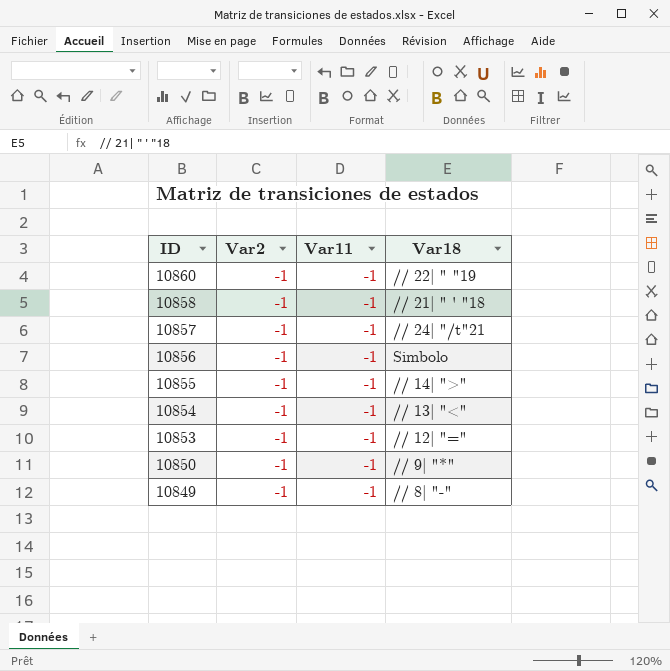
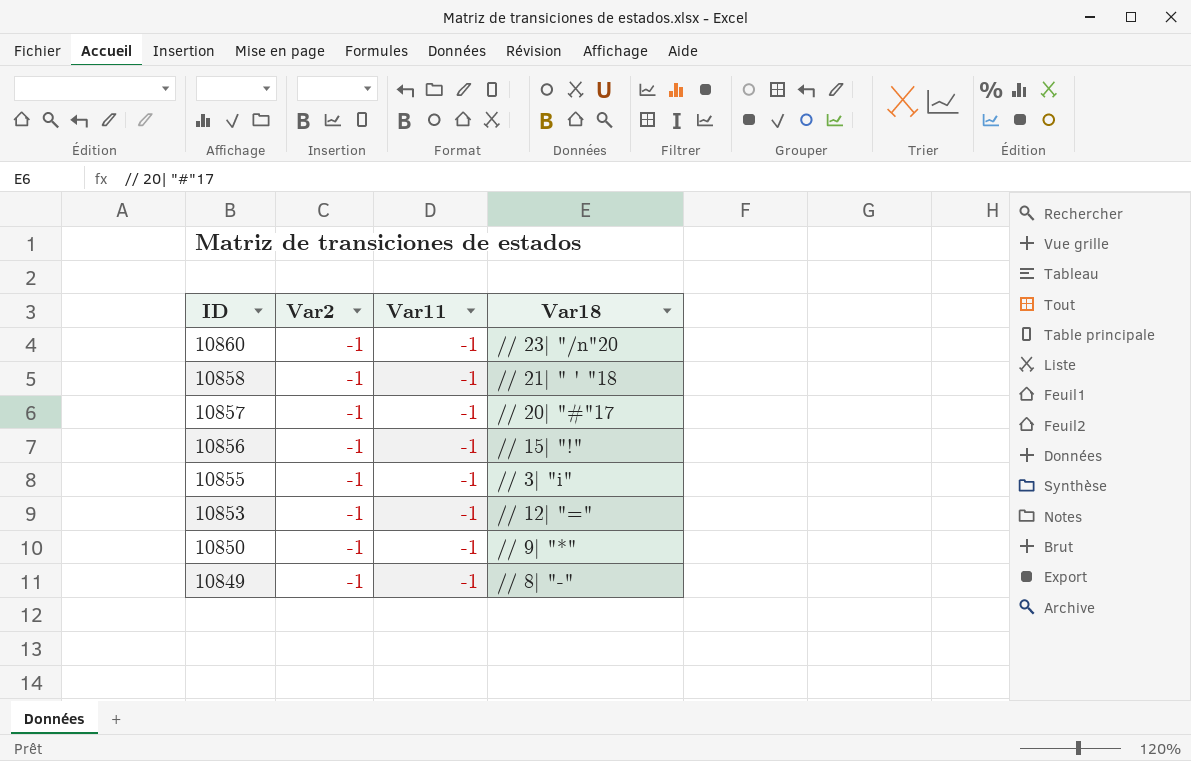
row 10854: -1 | -1 | // 13| "<" -> none
10860 | Var18: // 22| " "19 -> // 23| "/n"20
10857 | Var18: // 24| "/t"21 -> // 20| "#"17
10856 | Var18: Simbolo -> // 15| "!"
10855 | Var18: // 14| ">" -> // 3| "i"

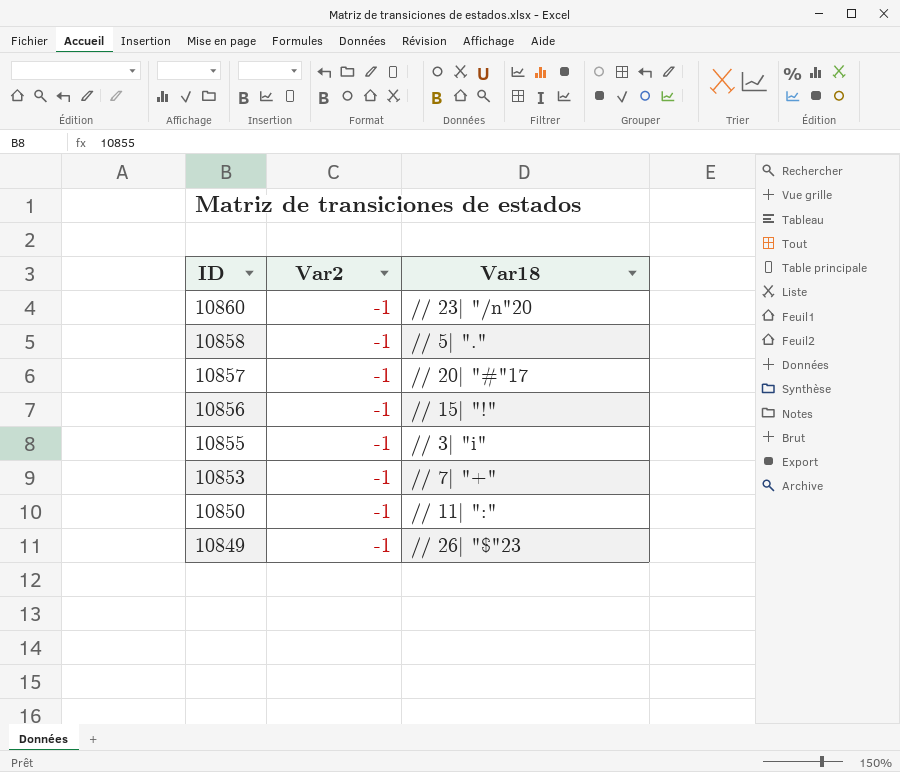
column Var11 | position: 3 -> none
10858 | Var18: // 21| " ' "18 -> // 5| "."
10853 | Var18: // 12| "=" -> // 7| "+"
10850 | Var18: // 9| "*" -> // 11| ":"
10849 | Var18: // 8| "-" -> // 26| "$"23

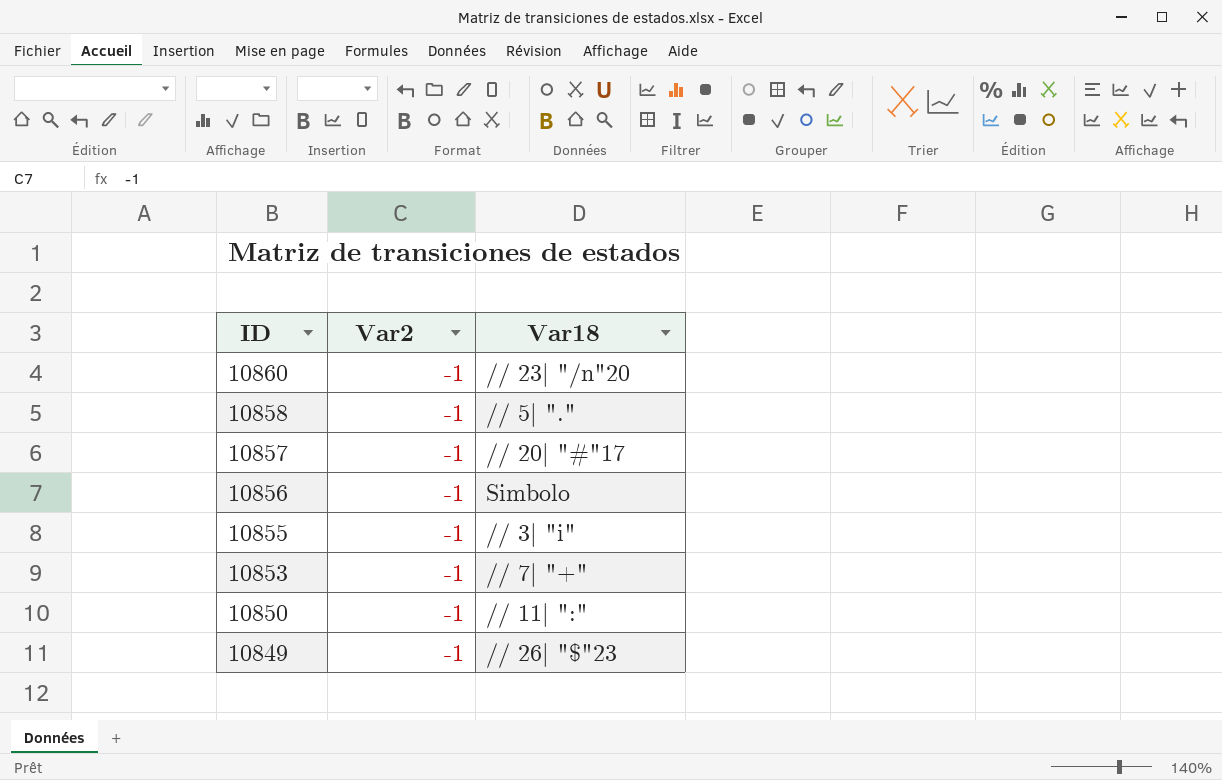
10856 | Var18: // 15| "!" -> Simbolo

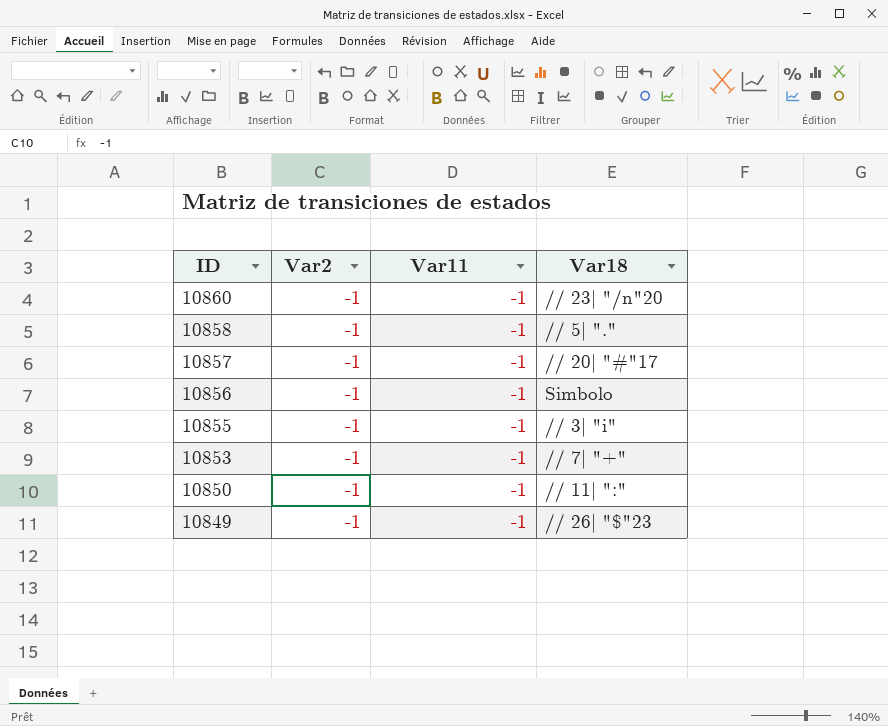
column Var11 | position: none -> 3

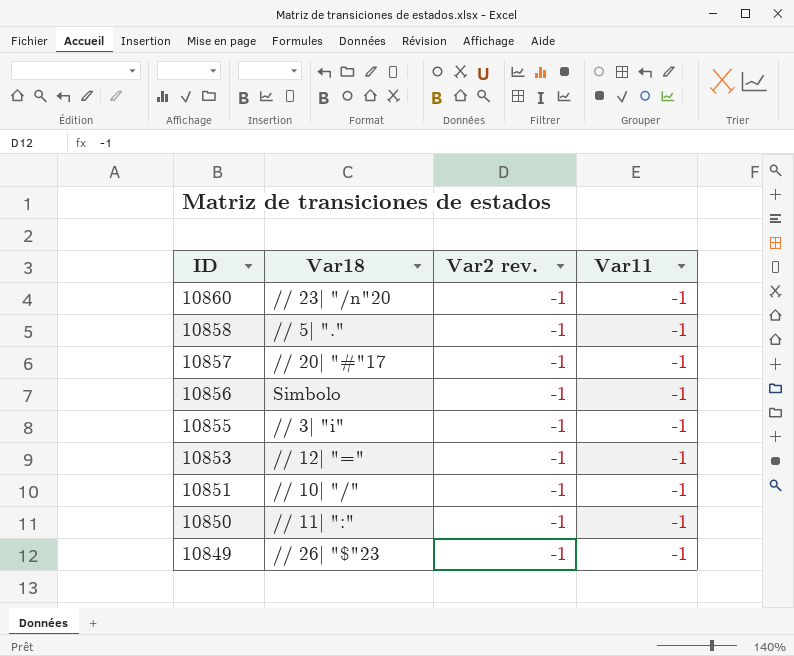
column Var18 | position: 4 -> 2
column name: Var2 -> Var2 rev.
10853 | Var18: // 7| "+" -> // 12| "="
row 10851: none -> // 10| "/" | -1 | -1

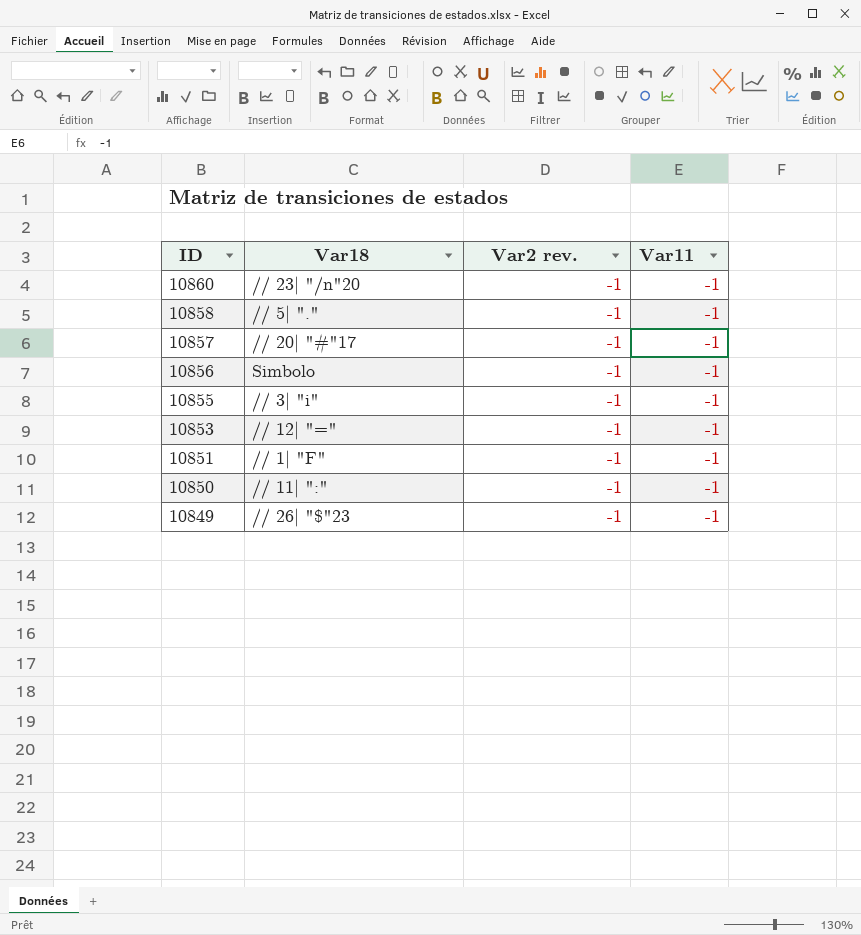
10851 | Var18: // 10| "/" -> // 1| "F"

